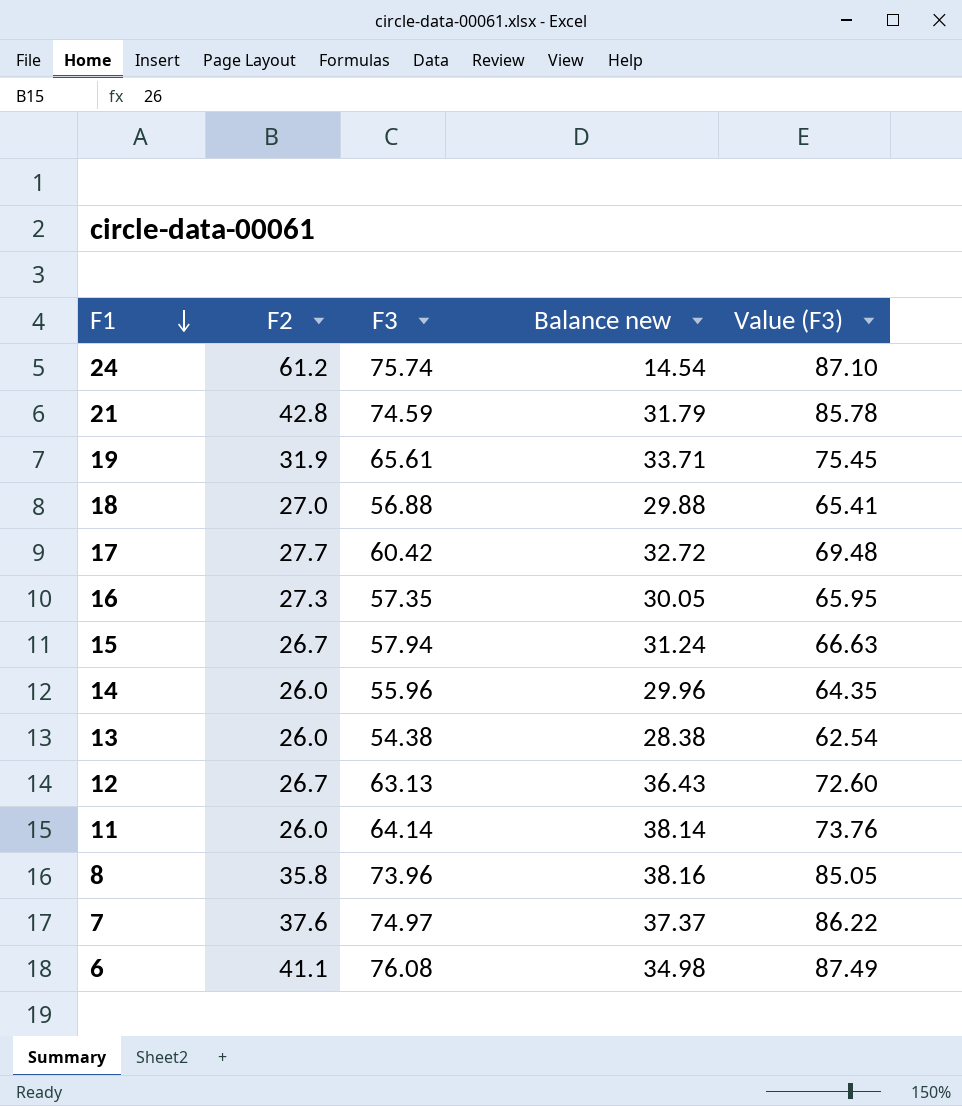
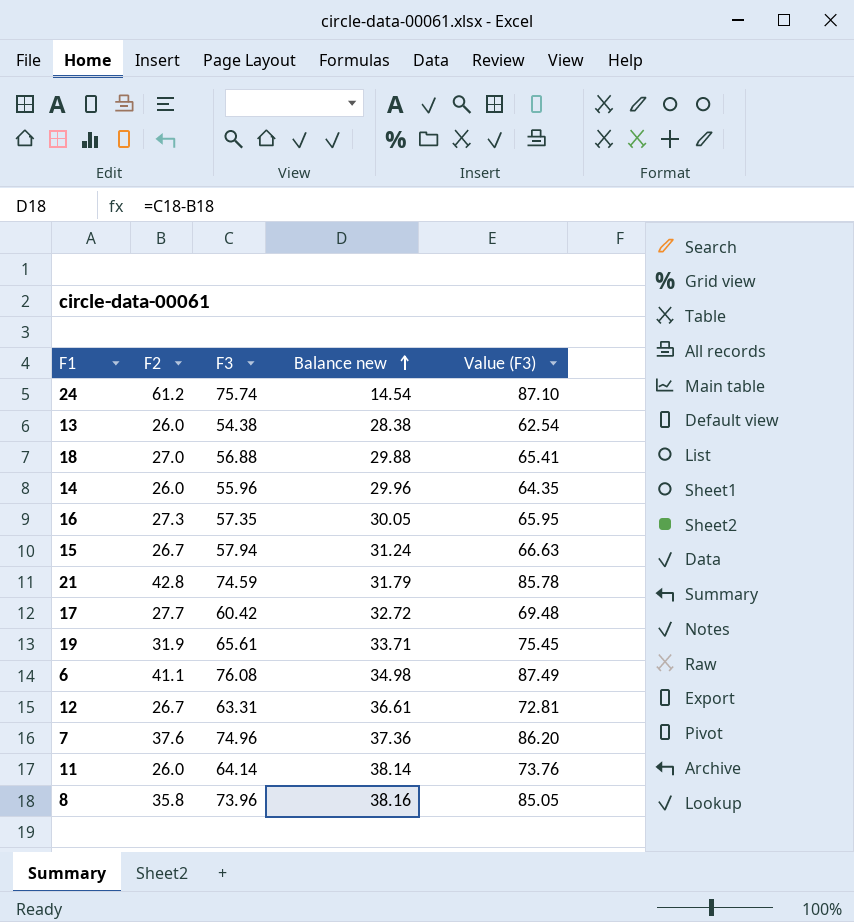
row order: F1 descending -> Balance new ascending
12 | F3: 63.13 -> 63.31
12 | Balance new: 36.43 -> 36.61
12 | Value (F3): 72.60 -> 72.81
7 | F3: 74.97 -> 74.96
7 | Balance new: 37.37 -> 37.36
7 | Value (F3): 86.22 -> 86.20

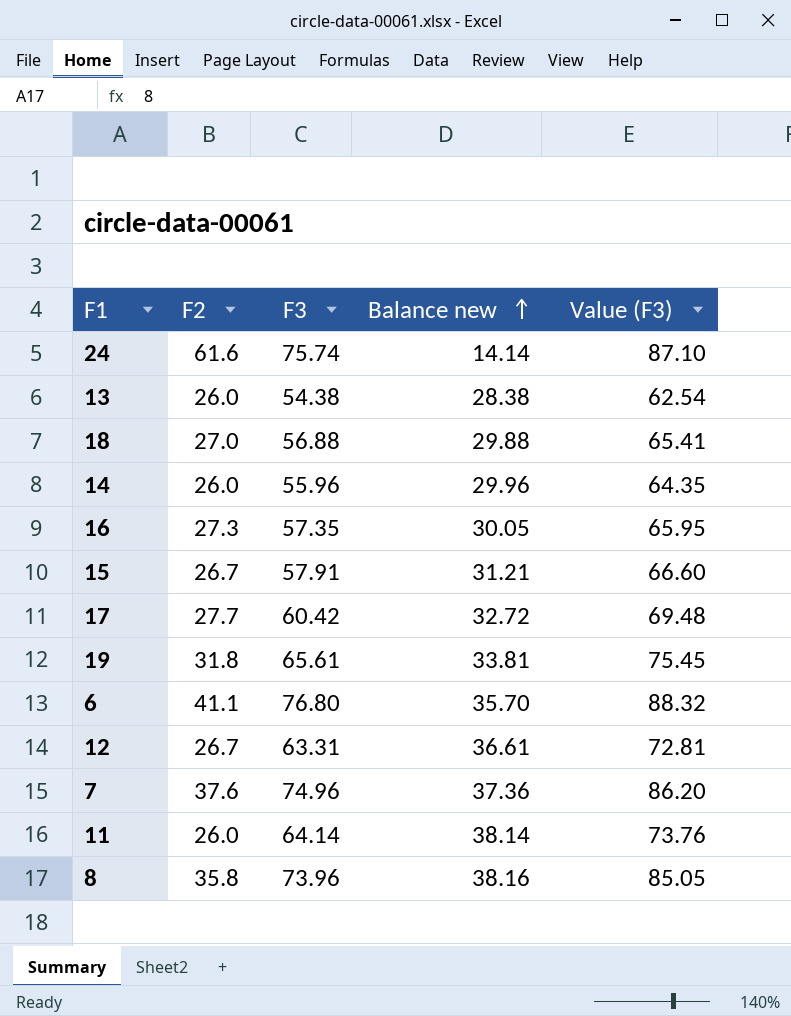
row 21: 42.8 | 74.59 | 31.79 | 85.78 -> none
24 | F2: 61.2 -> 61.6
24 | Balance new: 14.54 -> 14.14
15 | F3: 57.94 -> 57.91
15 | Balance new: 31.24 -> 31.21
15 | Value (F3): 66.63 -> 66.60
19 | F2: 31.9 -> 31.8
19 | Balance new: 33.71 -> 33.81
6 | F3: 76.08 -> 76.80
6 | Balance new: 34.98 -> 35.70
6 | Value (F3): 87.49 -> 88.32

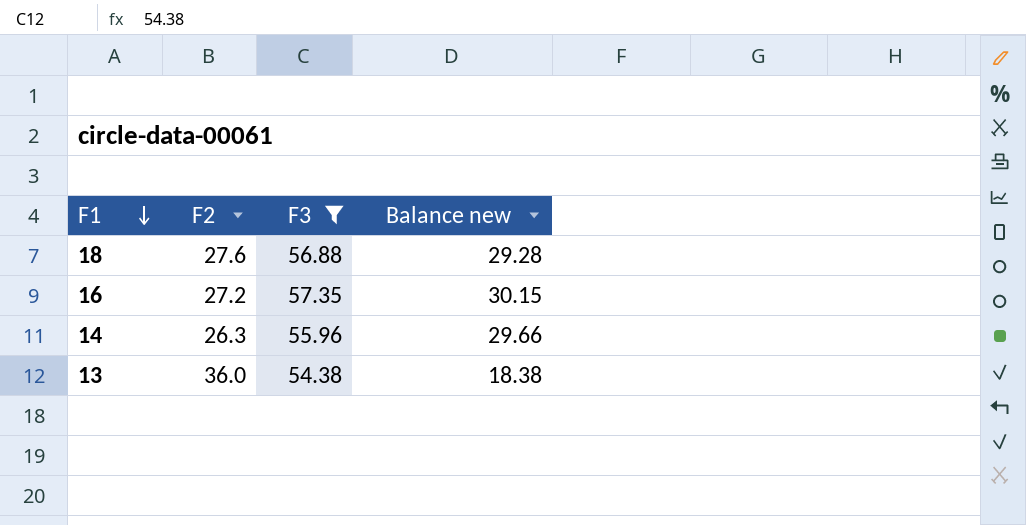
filter: none -> F3 <= 57.35
row order: Balance new ascending -> F1 descending
column Value (F3) | formula: [F3] * 1.15 -> none
18 | F2: 27.0 -> 27.6
18 | Balance new: 29.88 -> 29.28
16 | F2: 27.3 -> 27.2
16 | Balance new: 30.05 -> 30.15
14 | F2: 26.0 -> 26.3
14 | Balance new: 29.96 -> 29.66
13 | F2: 26.0 -> 36.0
13 | Balance new: 28.38 -> 18.38

